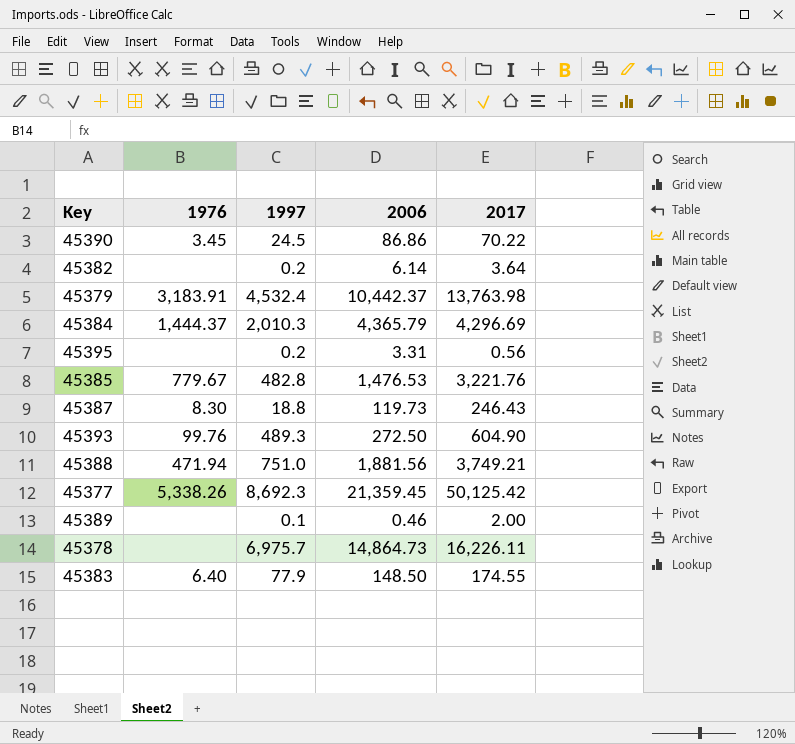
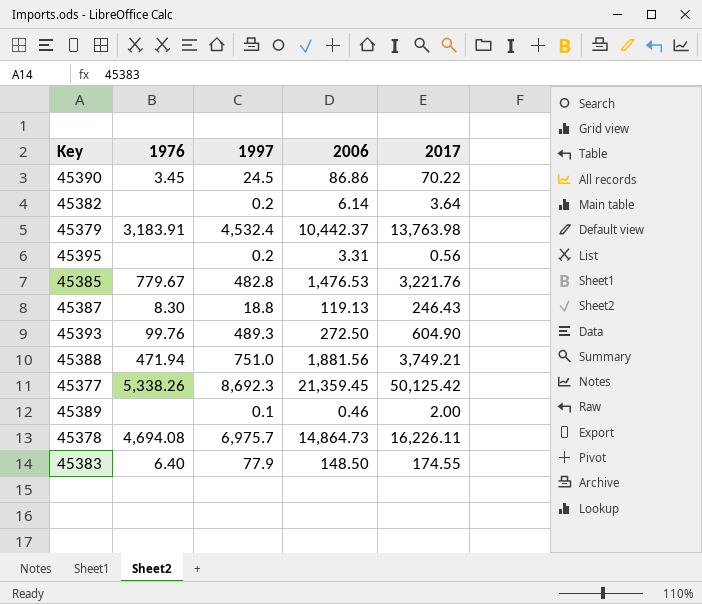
row 45384: 1,444.37 | 2,010.3 | 4,365.79 | 4,296.69 -> none
45387 | 2006: 119.73 -> 119.13
45378 | 1976: none -> 4,694.08

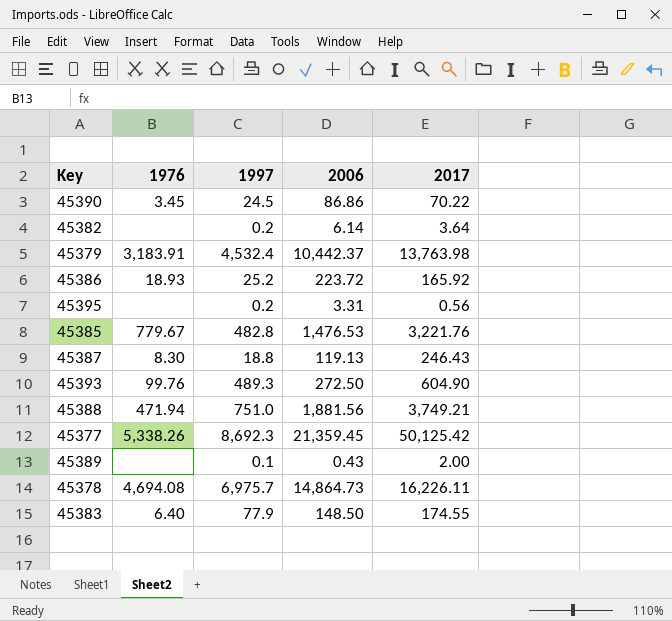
row 45386: none -> 18.93 | 25.2 | 223.72 | 165.92
45389 | 2006: 0.46 -> 0.43

